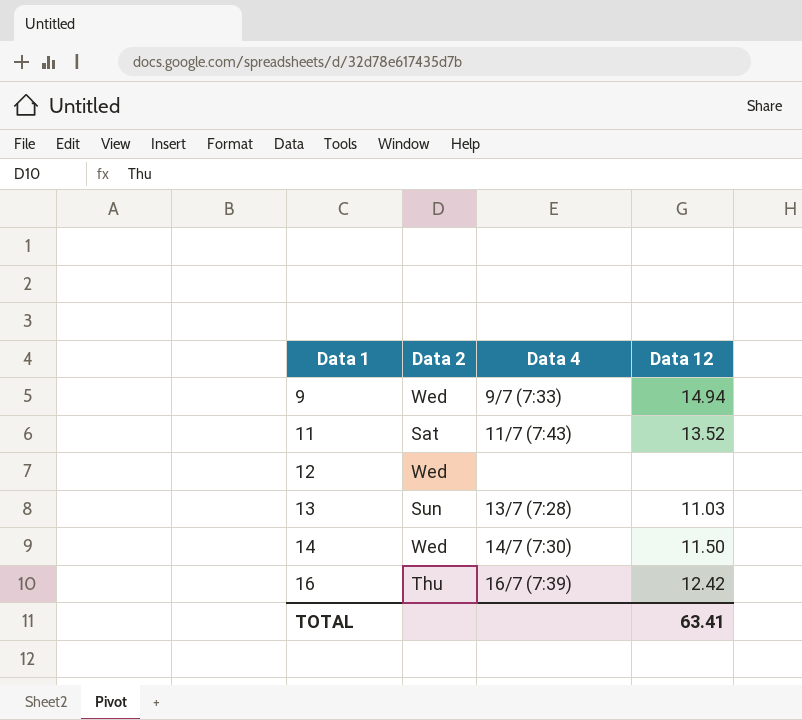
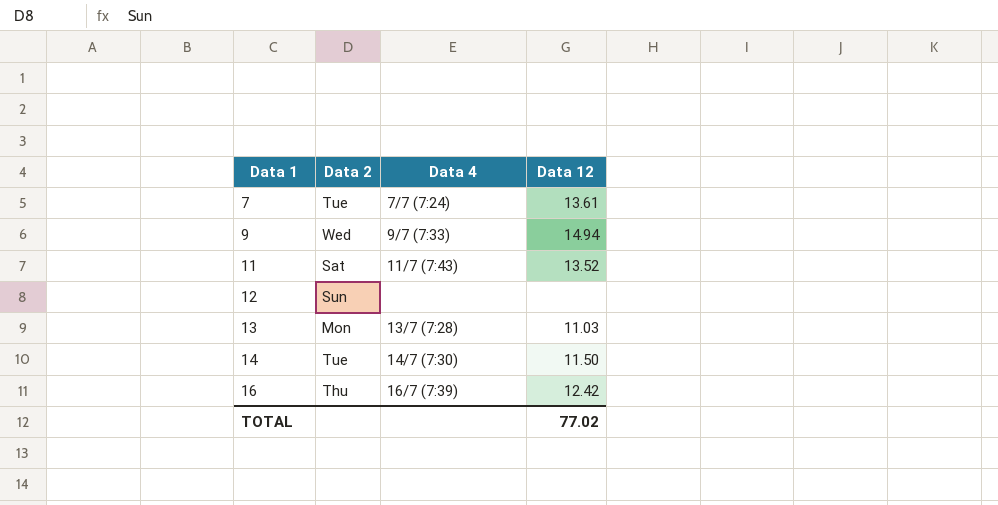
row 7: none -> Tue | 7/7 (7:24) | 13.61
12 | Data 2: Wed -> Sun
13 | Data 2: Sun -> Mon
14 | Data 2: Wed -> Tue
TOTAL | Data 12: 63.41 -> 77.02

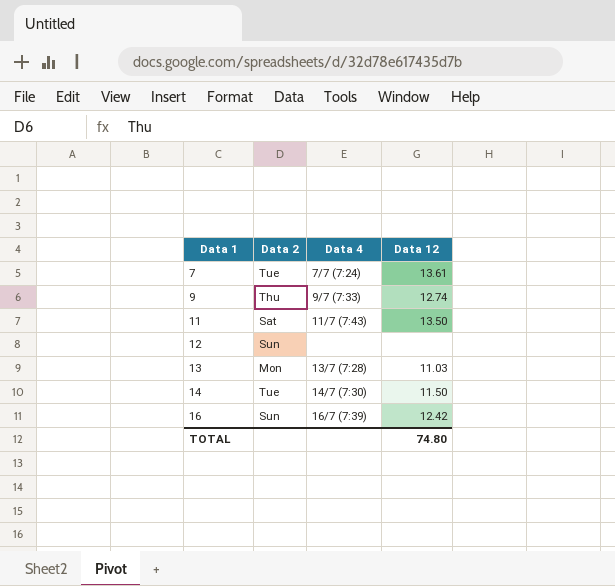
9 | Data 2: Wed -> Thu
9 | Data 12: 14.94 -> 12.74
11 | Data 12: 13.52 -> 13.50
16 | Data 2: Thu -> Sun
TOTAL | Data 12: 77.02 -> 74.80

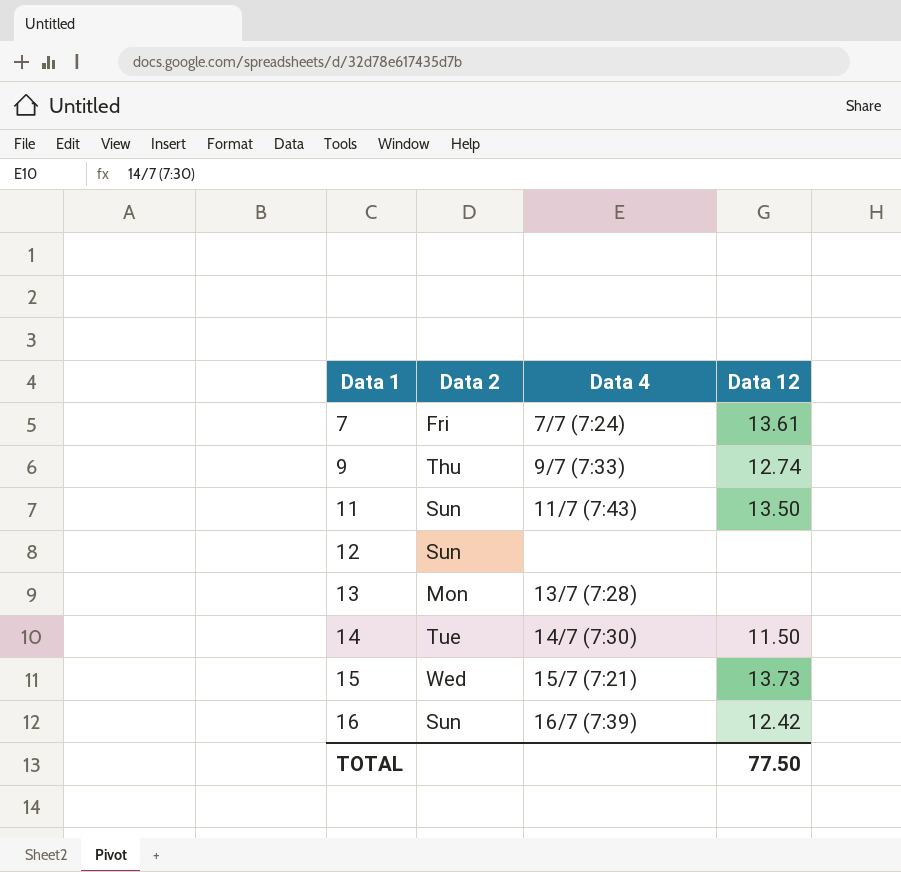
7 | Data 2: Tue -> Fri
11 | Data 2: Sat -> Sun
13 | Data 12: 11.03 -> none
row 15: none -> Wed | 15/7 (7:21) | 13.73
TOTAL | Data 12: 74.80 -> 77.50

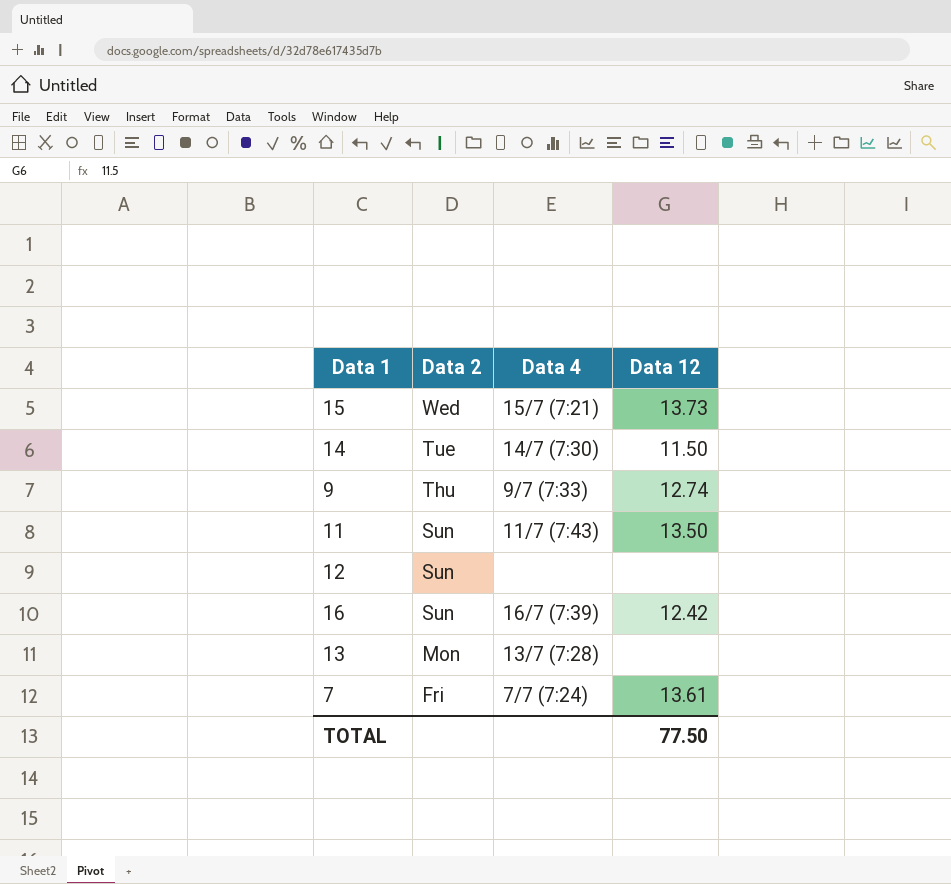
row order: Data 1 ascending -> Data 2 descending

